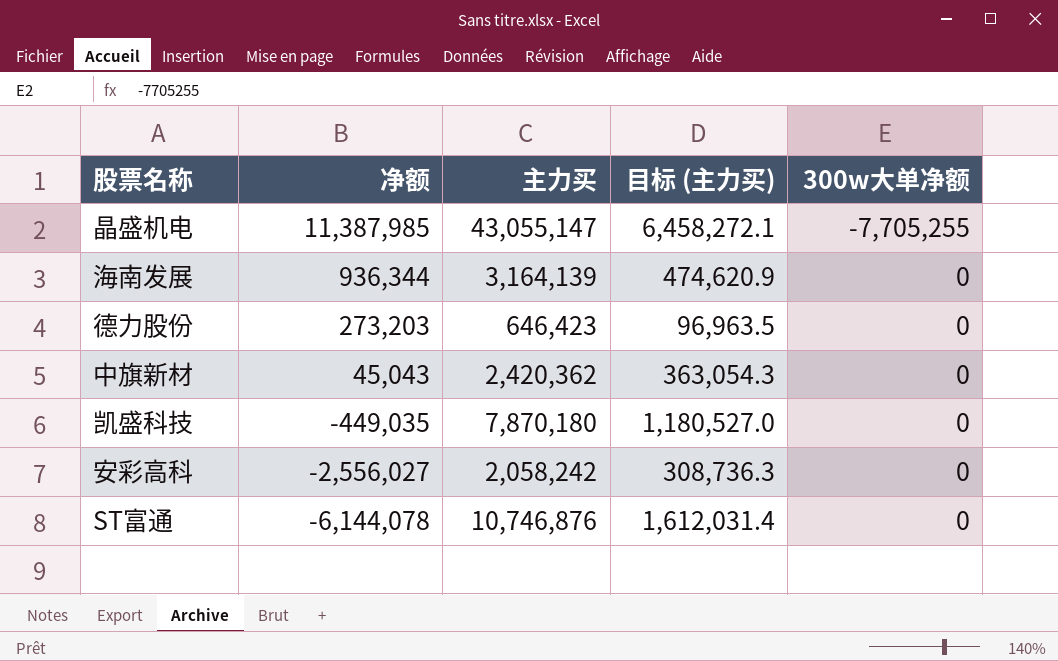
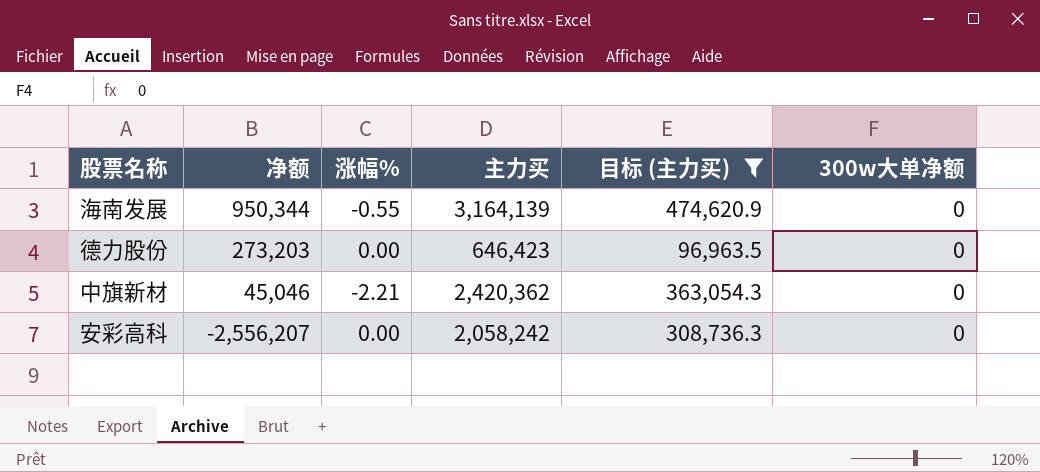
filter: none -> 目标 (主力买) <= 474,620.9
column 涨幅% | position: none -> 3
海南发展 | 净额: 936,344 -> 950,344
中旗新材 | 净额: 45,043 -> 45,046
安彩高科 | 净额: -2,556,027 -> -2,556,207

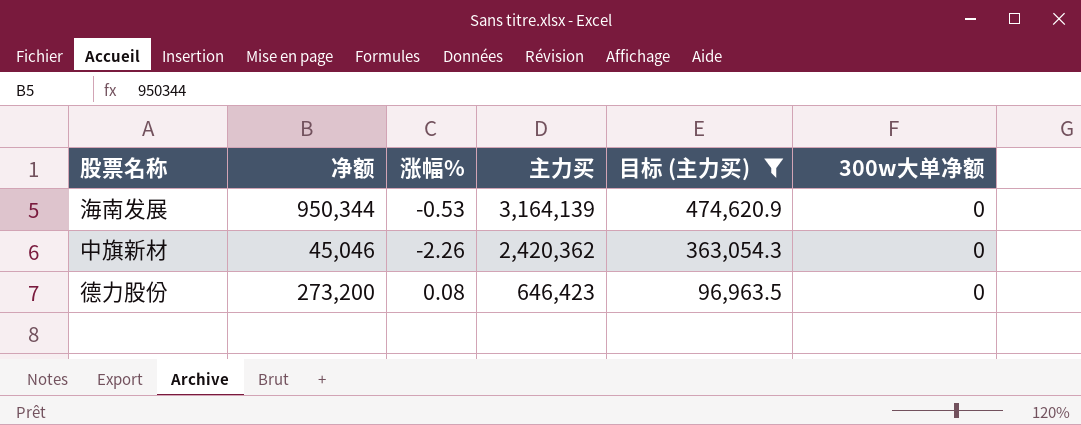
row order: 净额 descending -> 主力买 descending
row 安彩高科: -2,556,207 | 0.00 | 2,058,242 | 308,736.3 | 0 -> none
海南发展 | 涨幅%: -0.55 -> -0.53
中旗新材 | 涨幅%: -2.21 -> -2.26
德力股份 | 净额: 273,203 -> 273,200
德力股份 | 涨幅%: 0.00 -> 0.08

